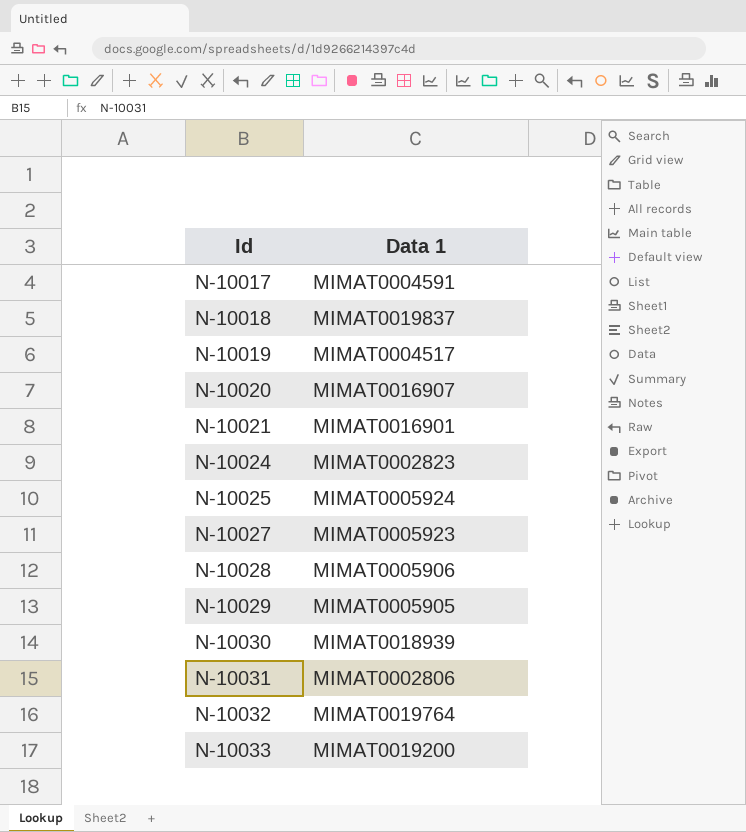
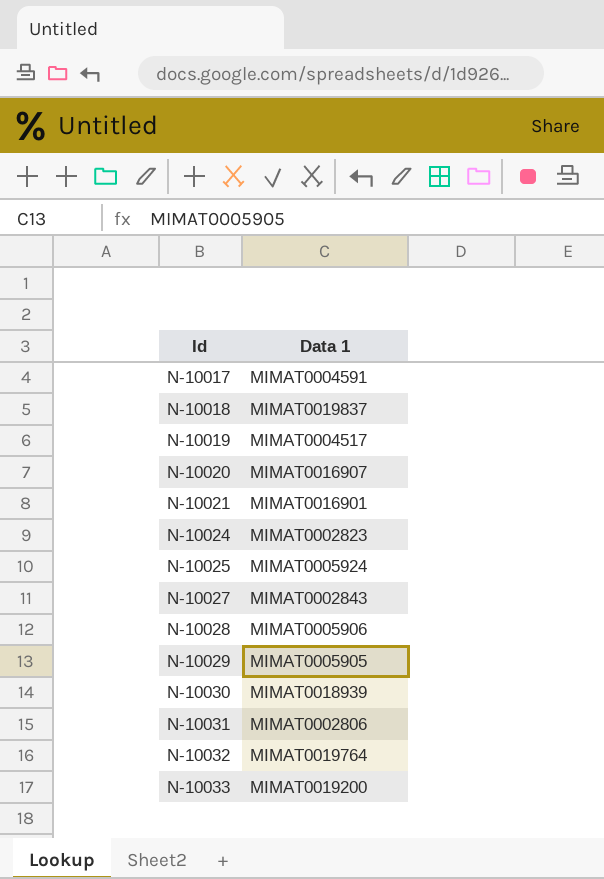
N-10027 | Data 1: MIMAT0005923 -> MIMAT0002843

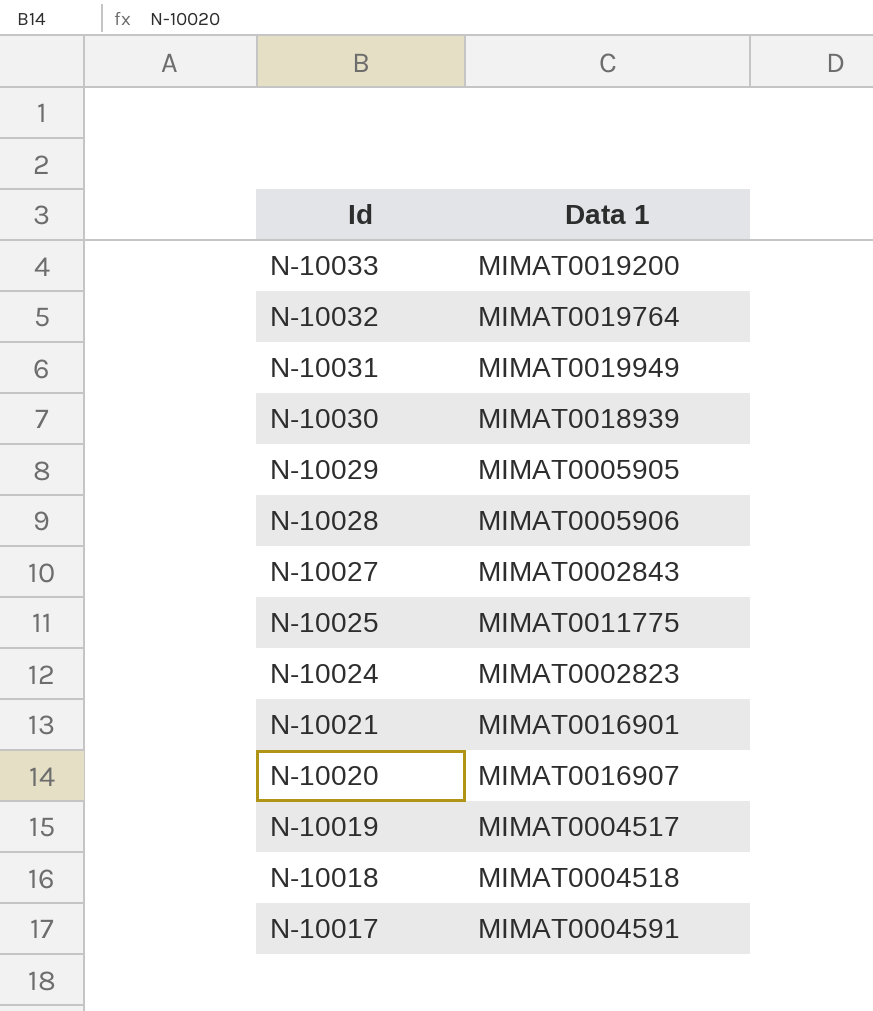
row order: Id ascending -> Id descending
N-10031 | Data 1: MIMAT0002806 -> MIMAT0019949
N-10025 | Data 1: MIMAT0005924 -> MIMAT0011775
N-10018 | Data 1: MIMAT0019837 -> MIMAT0004518

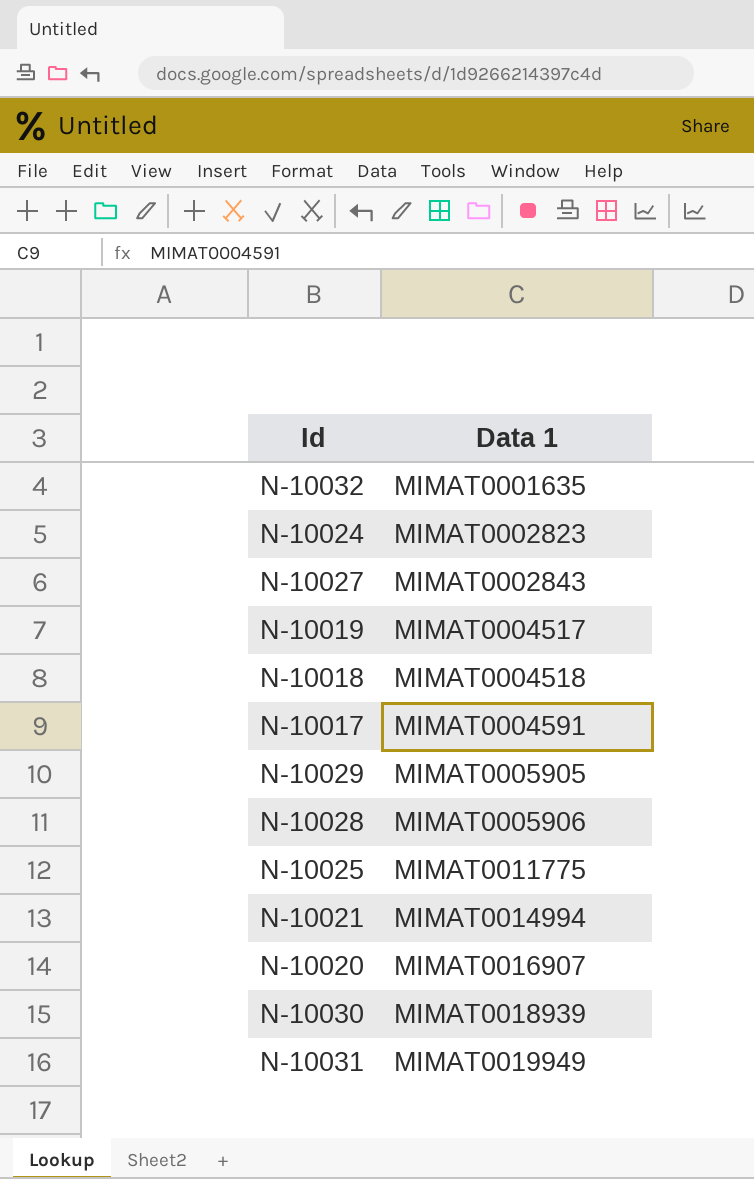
row order: Id descending -> Data 1 ascending
row N-10033: MIMAT0019200 -> none
N-10032 | Data 1: MIMAT0019764 -> MIMAT0001635
N-10021 | Data 1: MIMAT0016901 -> MIMAT0014994

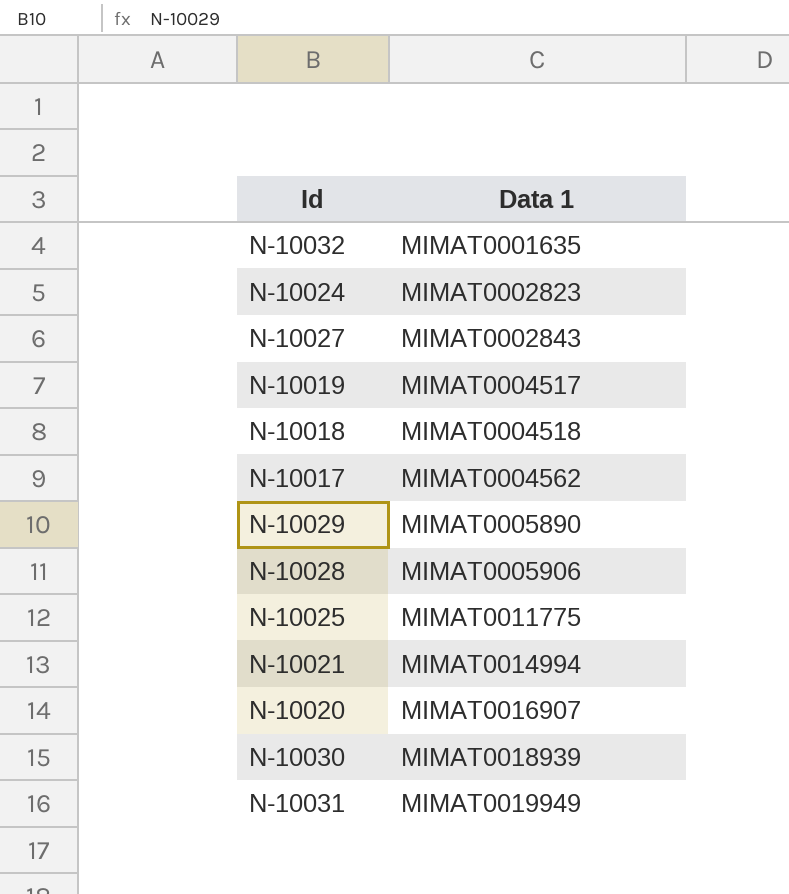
N-10017 | Data 1: MIMAT0004591 -> MIMAT0004562
N-10029 | Data 1: MIMAT0005905 -> MIMAT0005890

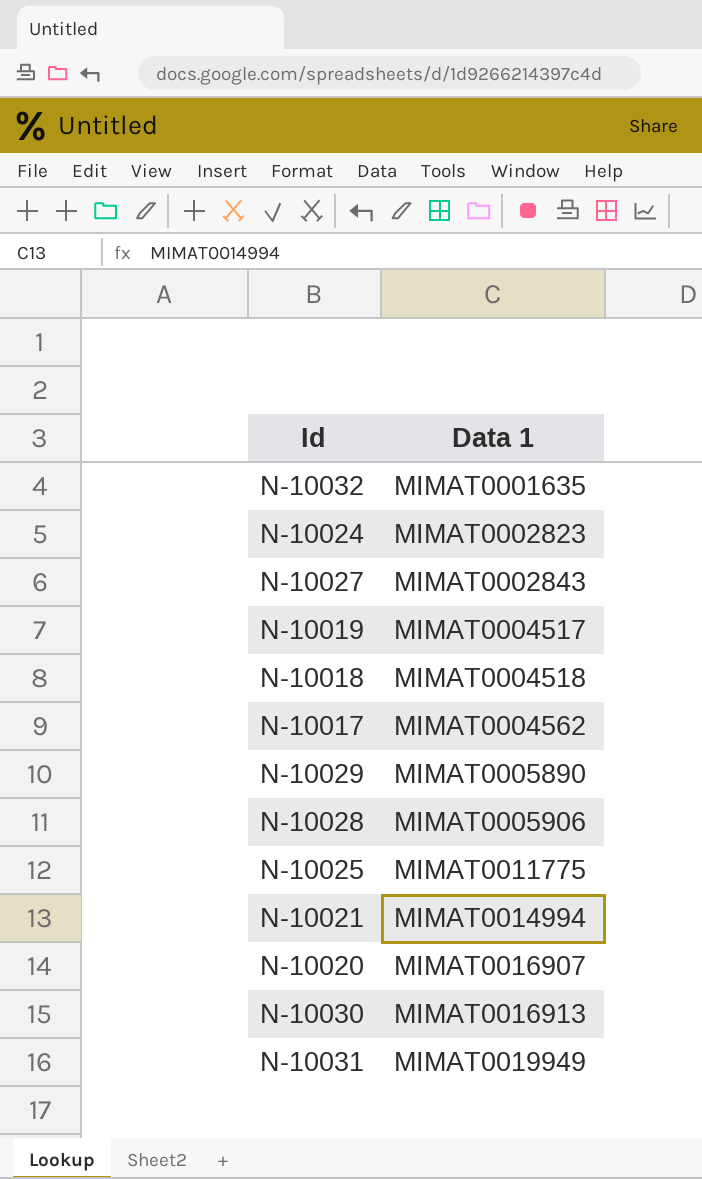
N-10030 | Data 1: MIMAT0018939 -> MIMAT0016913

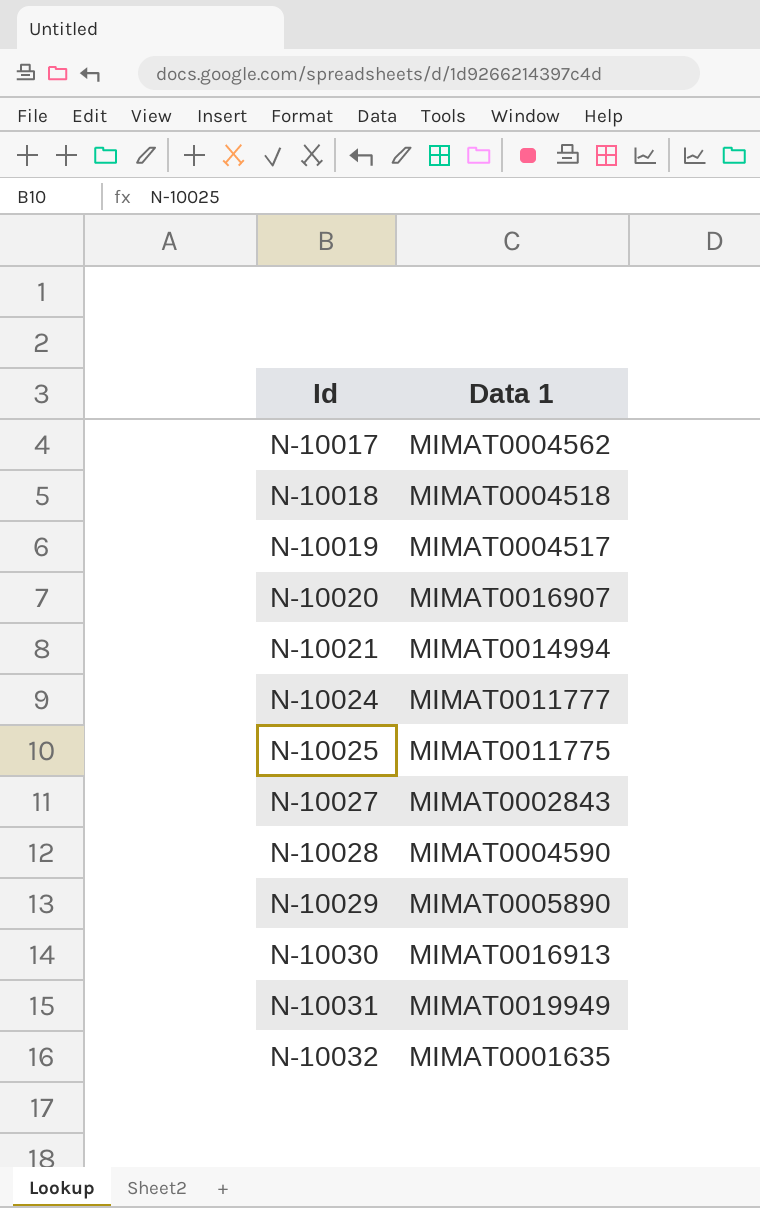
row order: Data 1 ascending -> Id ascending
N-10024 | Data 1: MIMAT0002823 -> MIMAT0011777
N-10028 | Data 1: MIMAT0005906 -> MIMAT0004590

